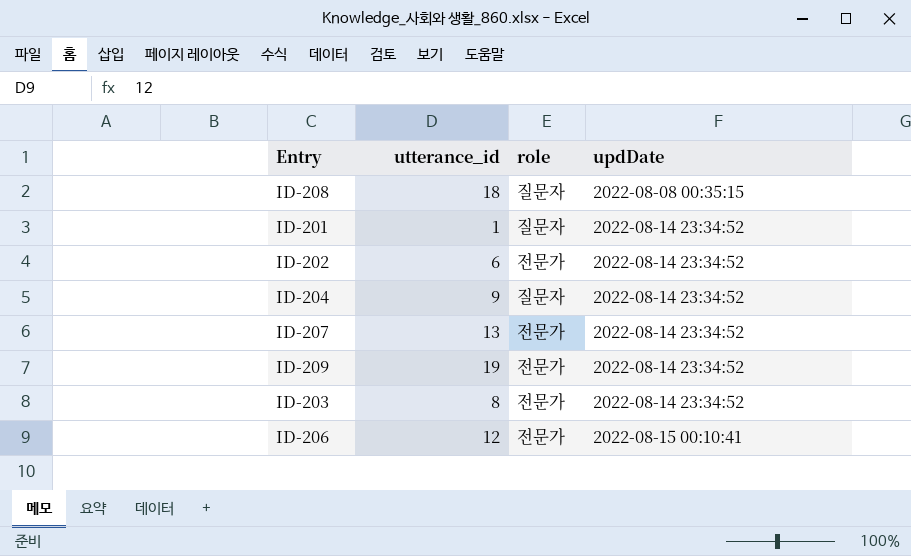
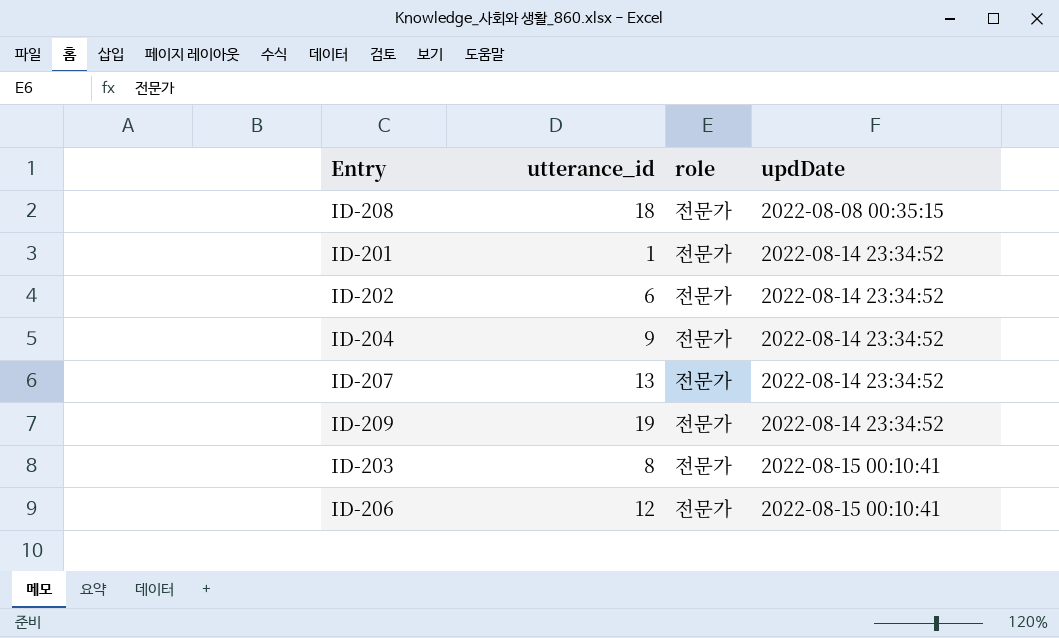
ID-208 | role: 질문자 -> 전문가
ID-201 | role: 질문자 -> 전문가
ID-204 | role: 질문자 -> 전문가
ID-203 | updDate: 2022-08-14 23:34:52 -> 2022-08-15 00:10:41

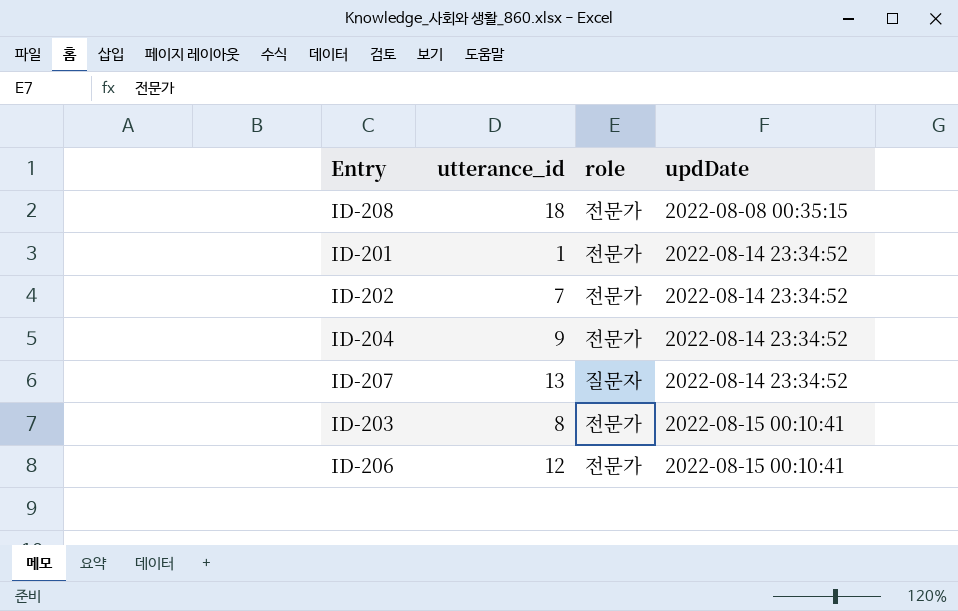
row ID-209: 19 | 전문가 | 2022-08-14 23:34:52 -> none
ID-202 | utterance_id: 6 -> 7
ID-207 | role: 전문가 -> 질문자

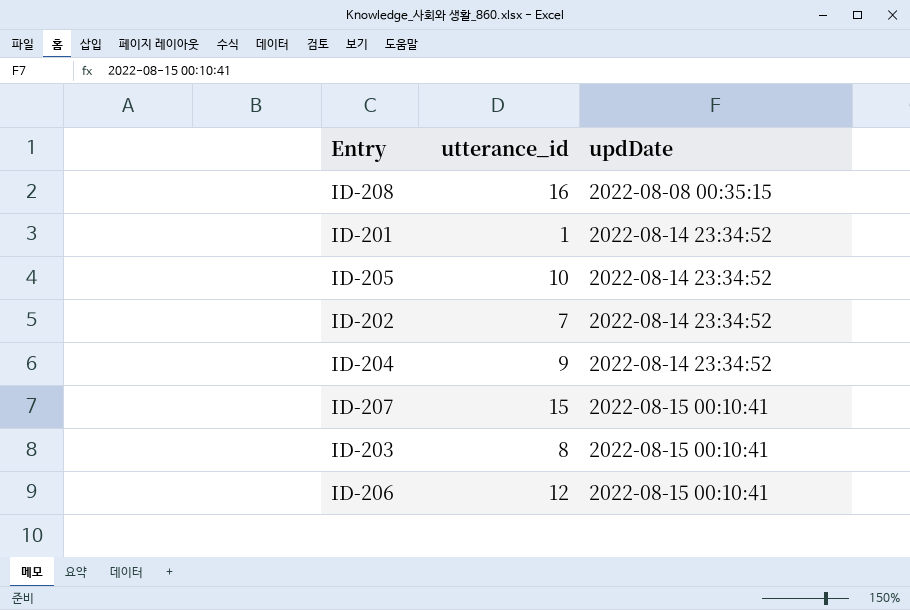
column role | position: 3 -> none
ID-208 | utterance_id: 18 -> 16
row ID-205: none -> 10 | 2022-08-14 23:34:52
ID-207 | utterance_id: 13 -> 15
ID-207 | updDate: 2022-08-14 23:34:52 -> 2022-08-15 00:10:41

